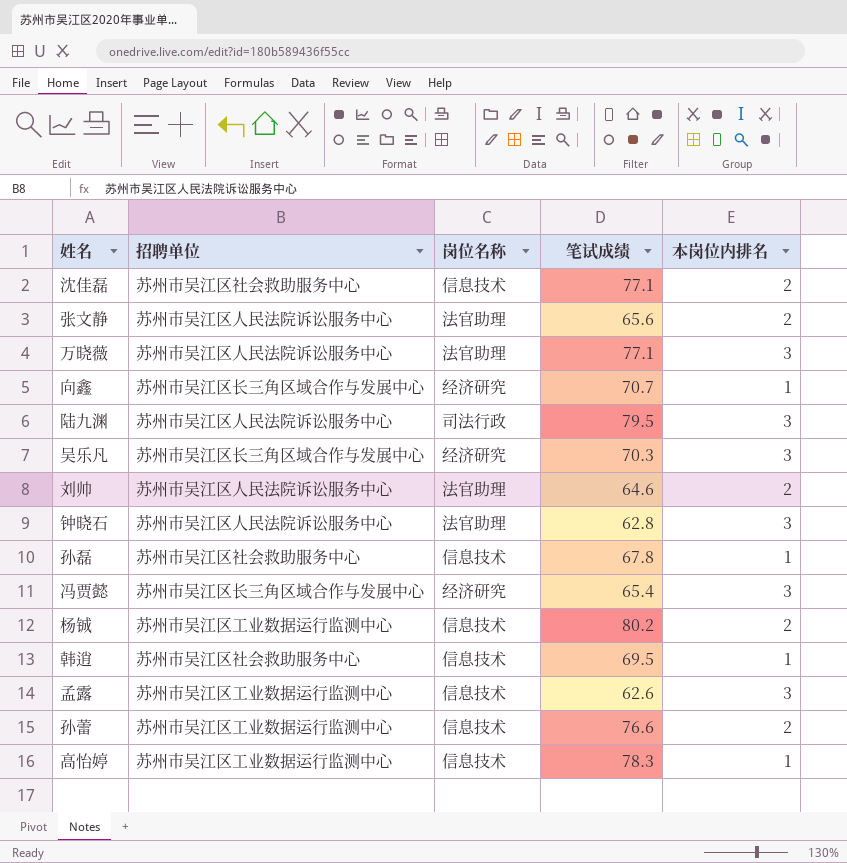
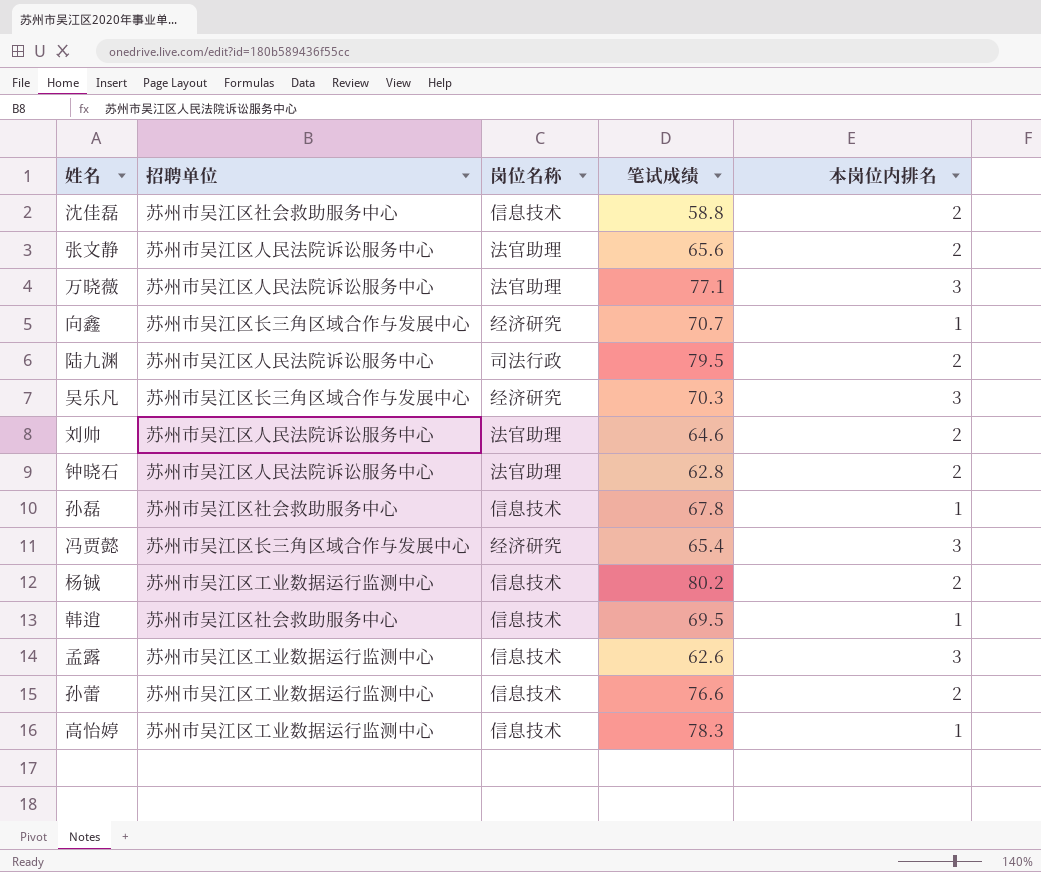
沈佳磊 | 笔试成绩: 77.1 -> 58.8
陆九渊 | 本岗位内排名: 3 -> 2
钟晓石 | 本岗位内排名: 3 -> 2

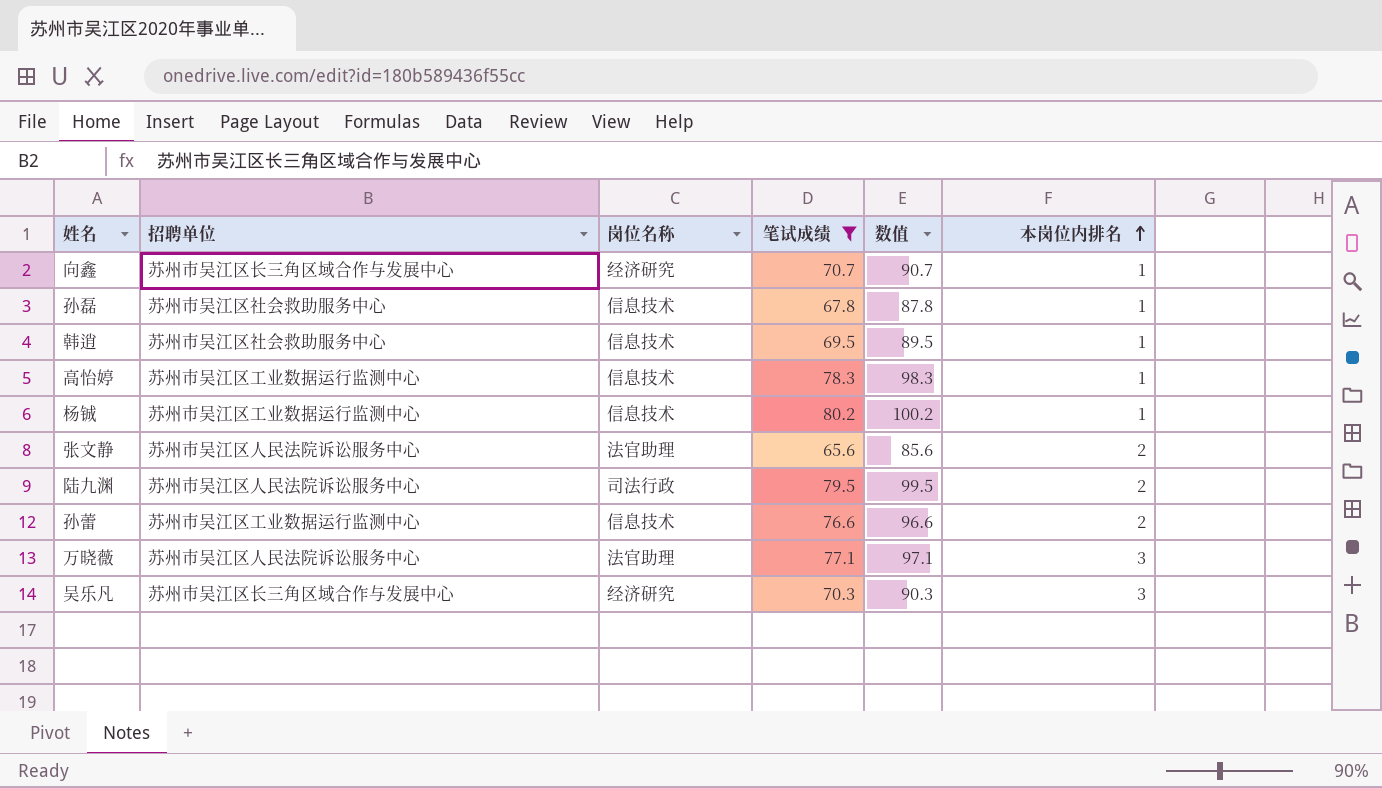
filter: none -> 笔试成绩 >= 65.6
row order: none -> 本岗位内排名 ascending
column 数值 | formula: none -> [笔试成绩] + 20
杨铖 | 本岗位内排名: 2 -> 1

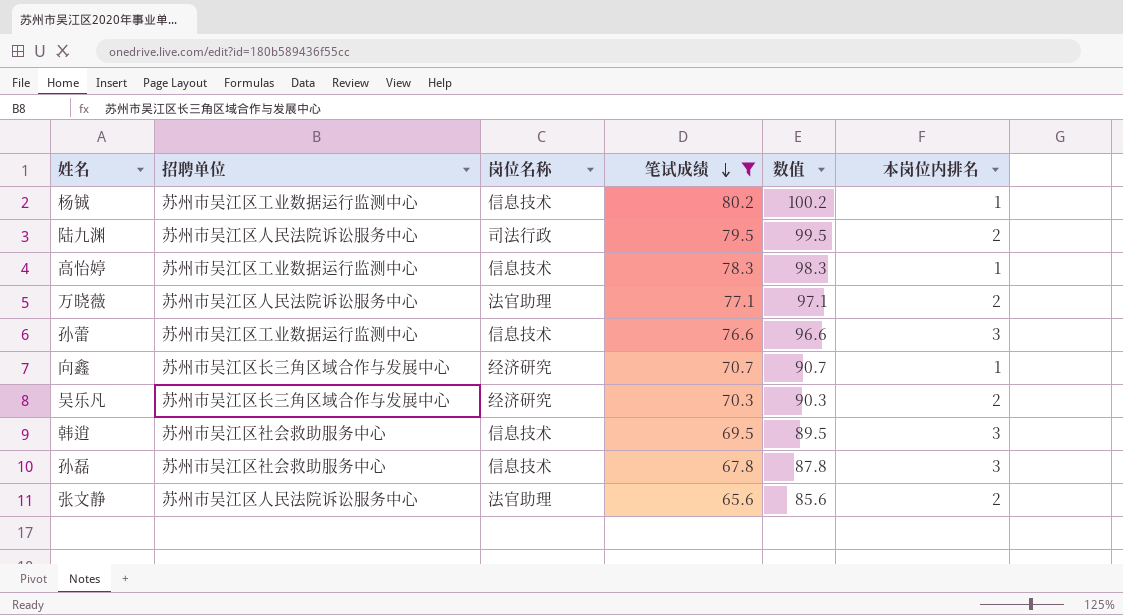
row order: 本岗位内排名 ascending -> 笔试成绩 descending
万晓薇 | 本岗位内排名: 3 -> 2
孙蕾 | 本岗位内排名: 2 -> 3
吴乐凡 | 本岗位内排名: 3 -> 2
韩逍 | 本岗位内排名: 1 -> 3
孙磊 | 本岗位内排名: 1 -> 3

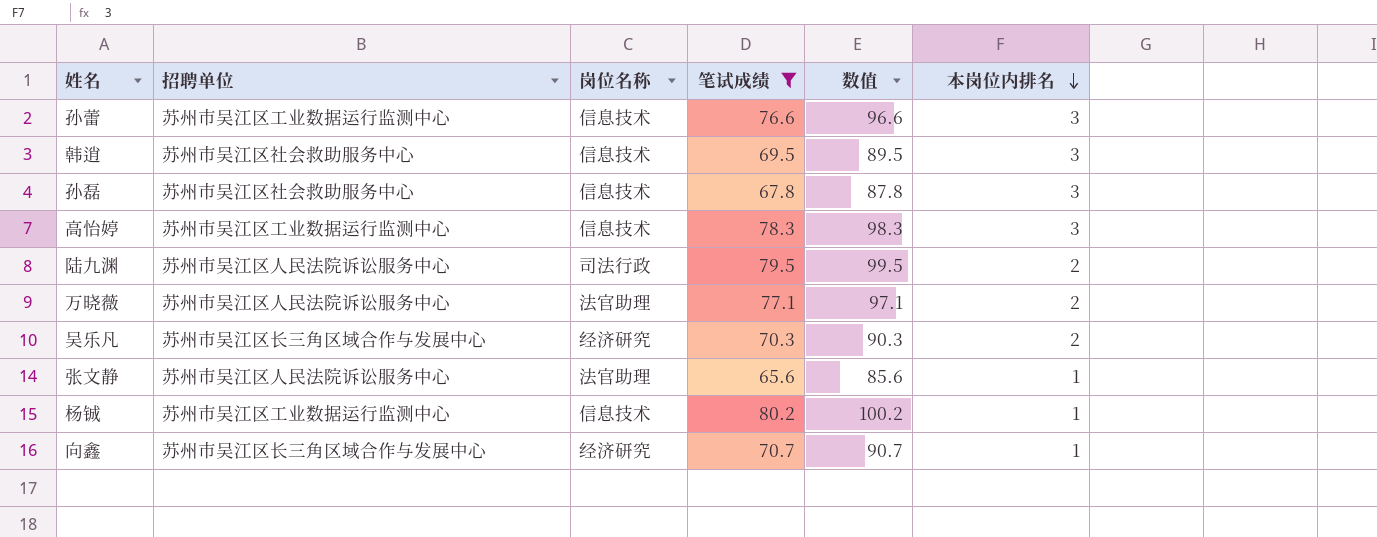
row order: 笔试成绩 descending -> 本岗位内排名 descending
高怡婷 | 本岗位内排名: 1 -> 3
张文静 | 本岗位内排名: 2 -> 1

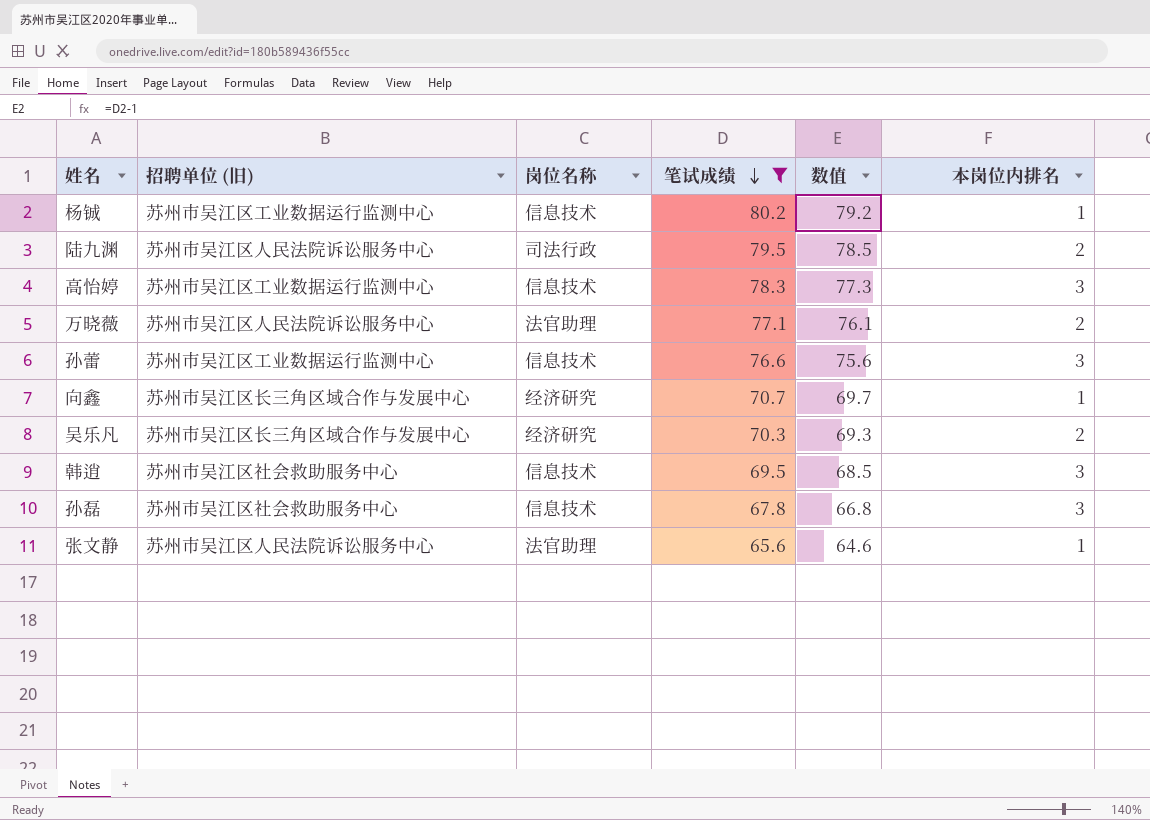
row order: 本岗位内排名 descending -> 笔试成绩 descending
column name: 招聘单位 -> 招聘单位 (旧)
column 数值 | formula: [笔试成绩] + 20 -> [笔试成绩] - 1

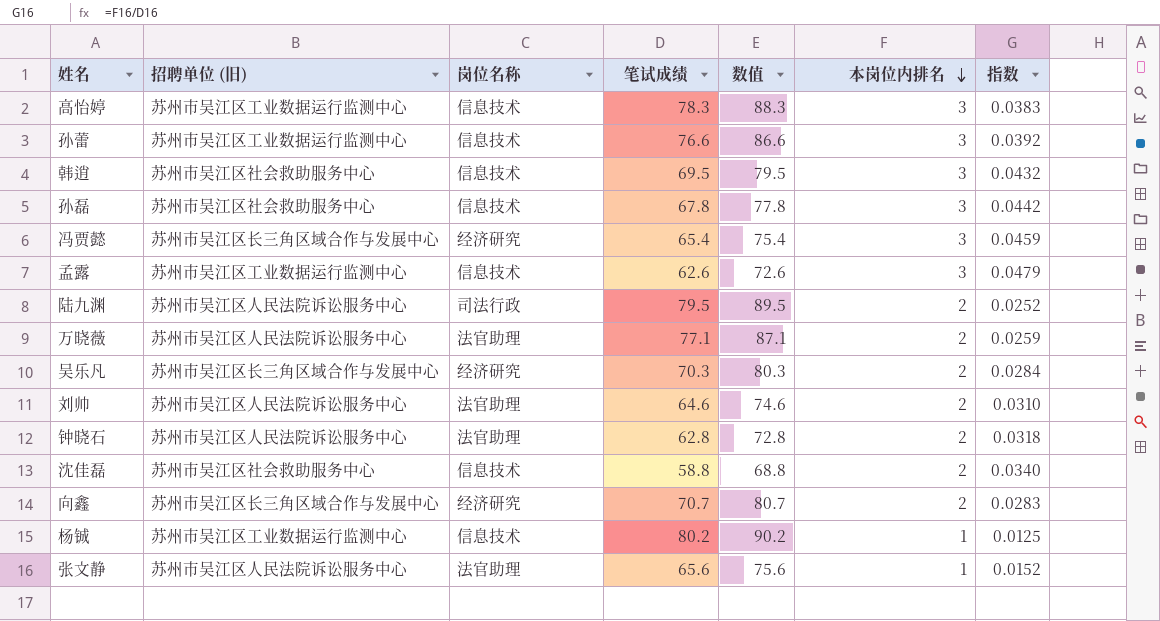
filter: 笔试成绩 >= 65.6 -> none
row order: 笔试成绩 descending -> 本岗位内排名 descending
column 数值 | formula: [笔试成绩] - 1 -> [笔试成绩] + 10
column 指数 | formula: none -> [本岗位内排名] / [笔试成绩]
向鑫 | 本岗位内排名: 1 -> 2

